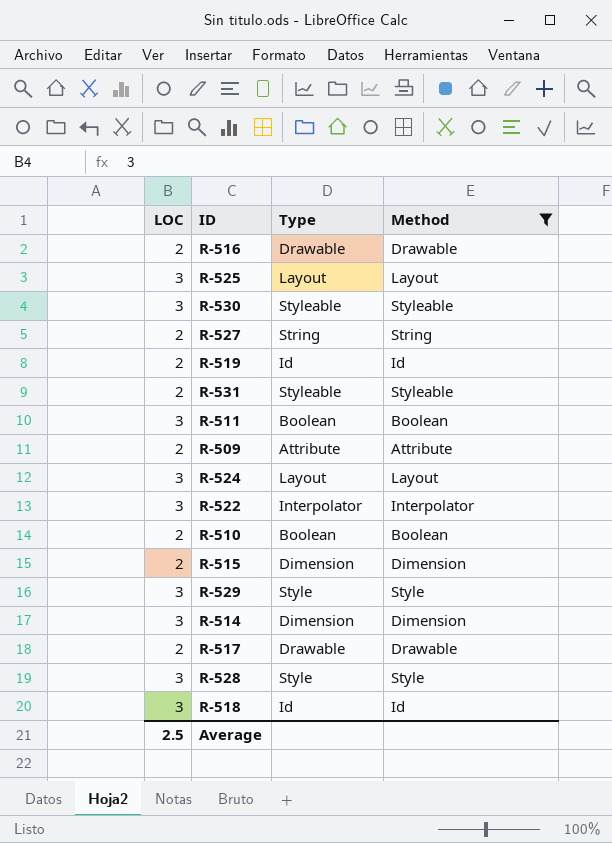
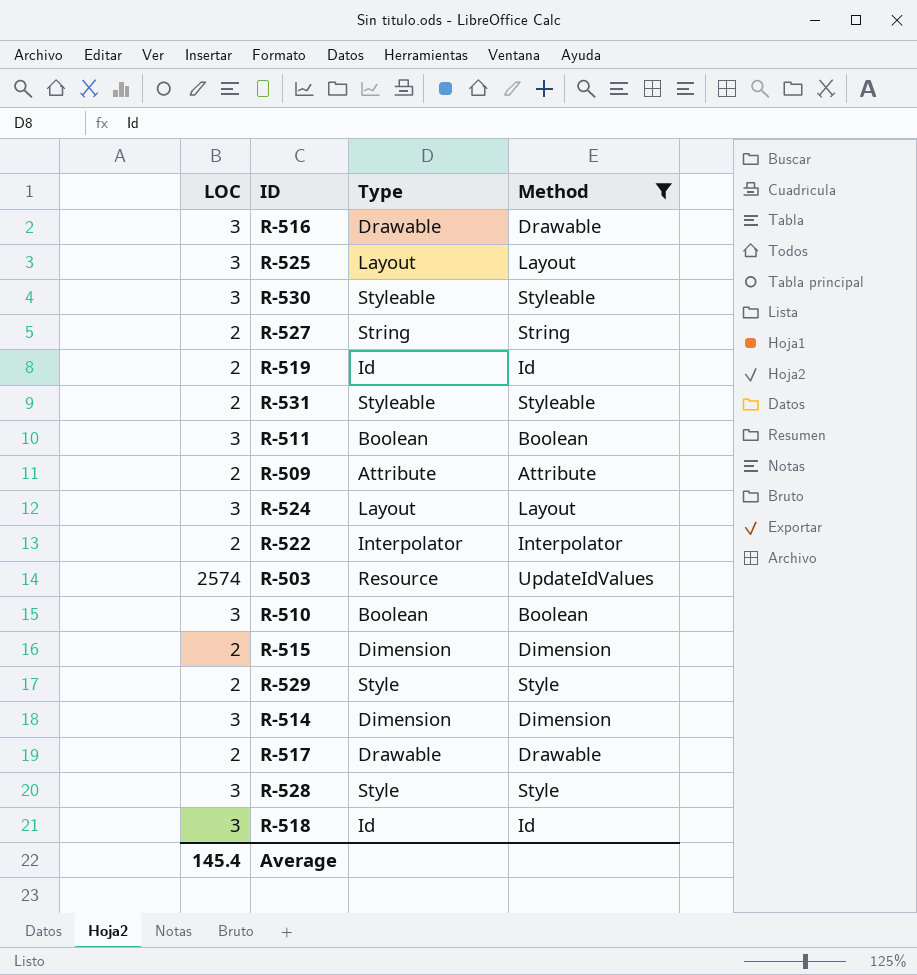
R-516 | LOC: 2 -> 3
R-522 | LOC: 3 -> 2
row R-503: none -> 2574 | Resource | UpdateIdValues
R-510 | LOC: 2 -> 3
R-529 | LOC: 3 -> 2
Average | LOC: 2.5 -> 145.4

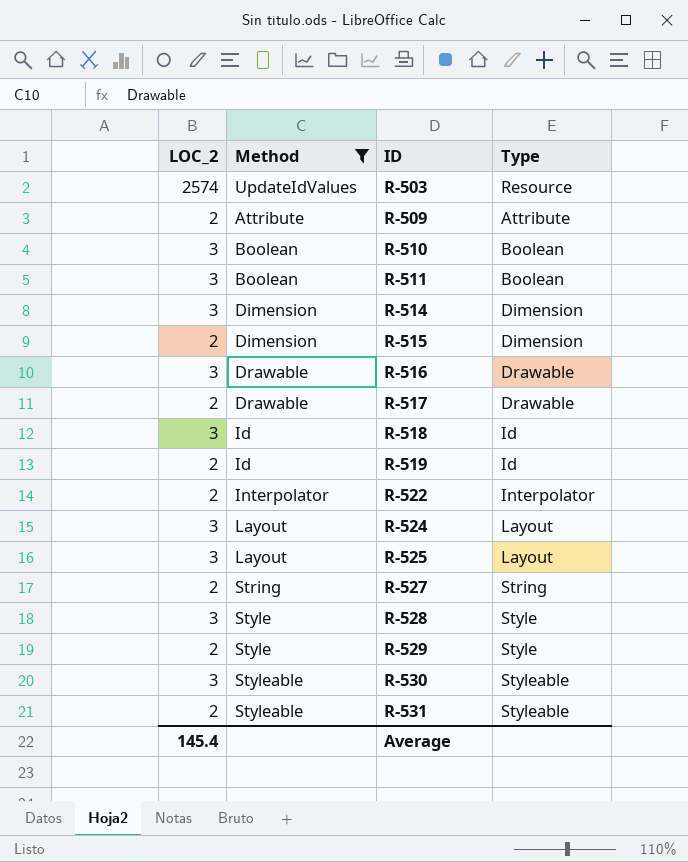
row order: none -> ID ascending
column name: LOC -> LOC_2
column Method | position: 4 -> 2

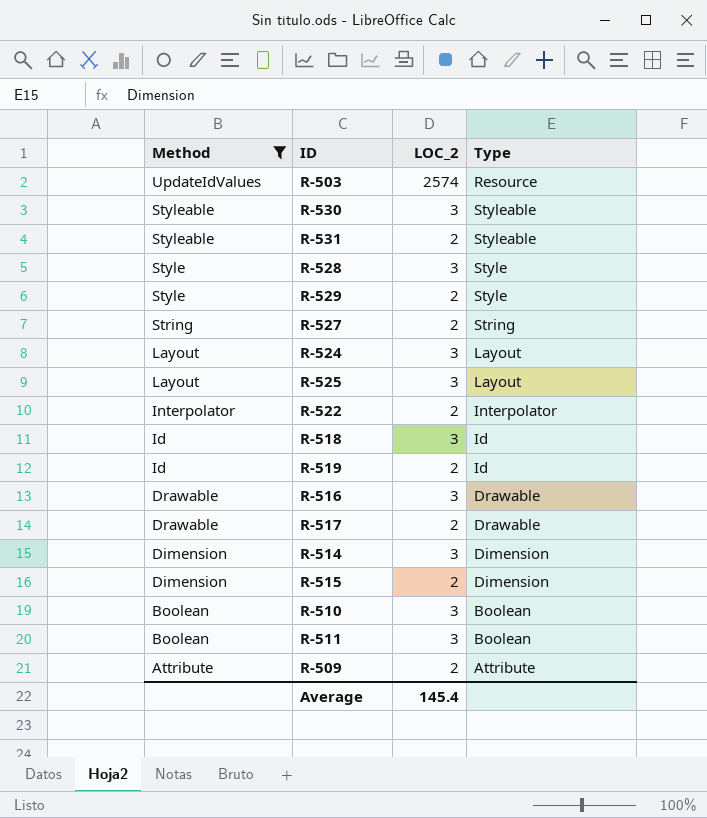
row order: ID ascending -> Method descending
column LOC_2 | position: 1 -> 3

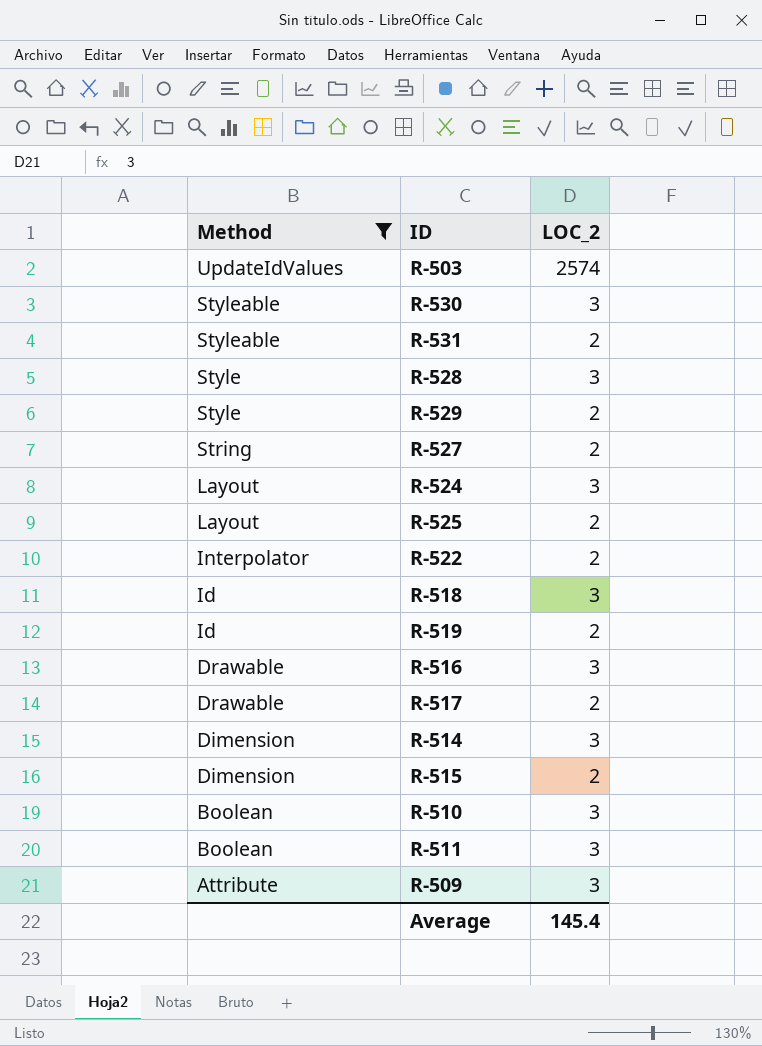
column Type | position: 4 -> none
R-525 | LOC_2: 3 -> 2
R-509 | LOC_2: 2 -> 3

